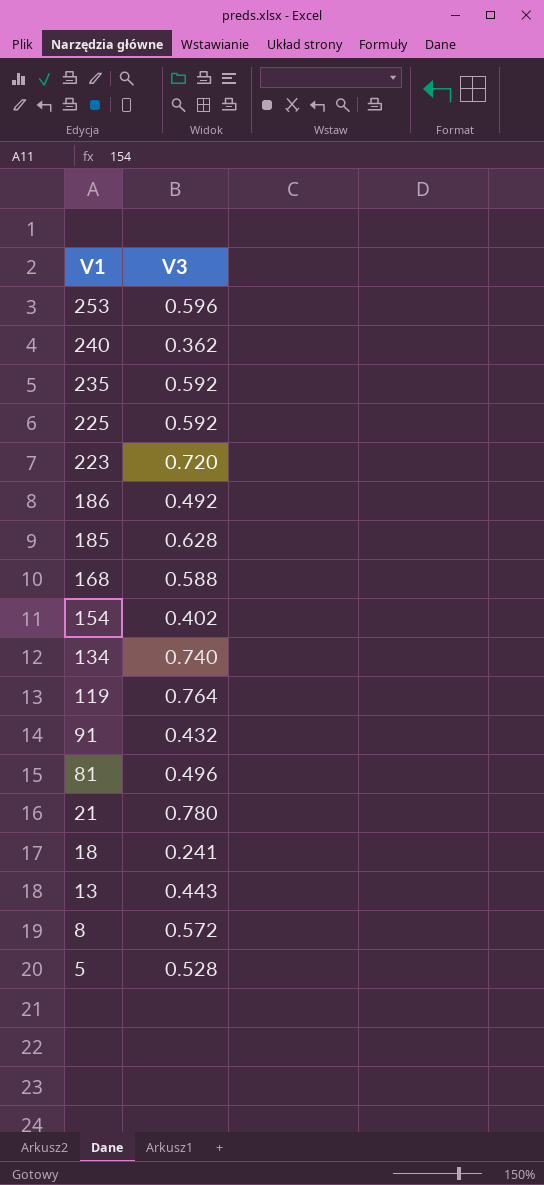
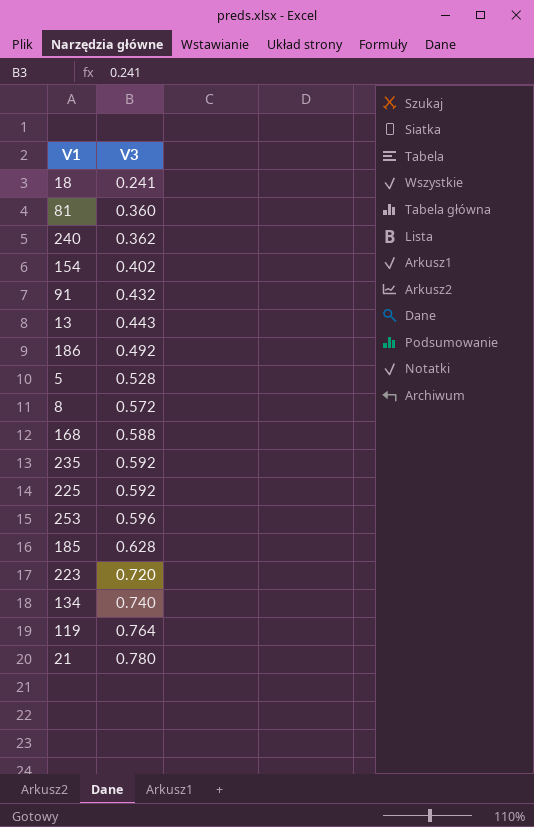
row order: V1 descending -> V3 ascending
81 | V3: 0.496 -> 0.360

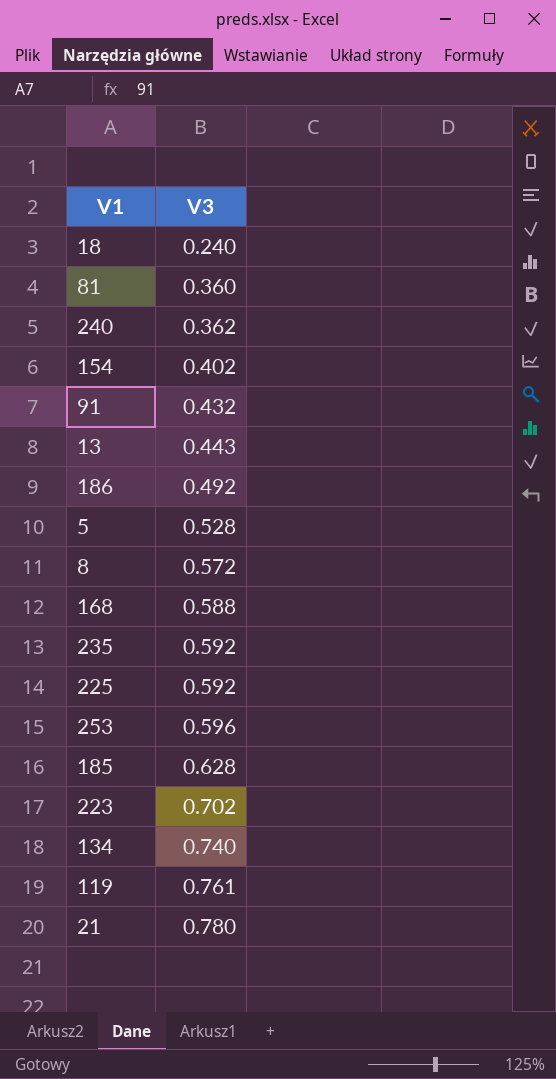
18 | V3: 0.241 -> 0.240
223 | V3: 0.720 -> 0.702
119 | V3: 0.764 -> 0.761

